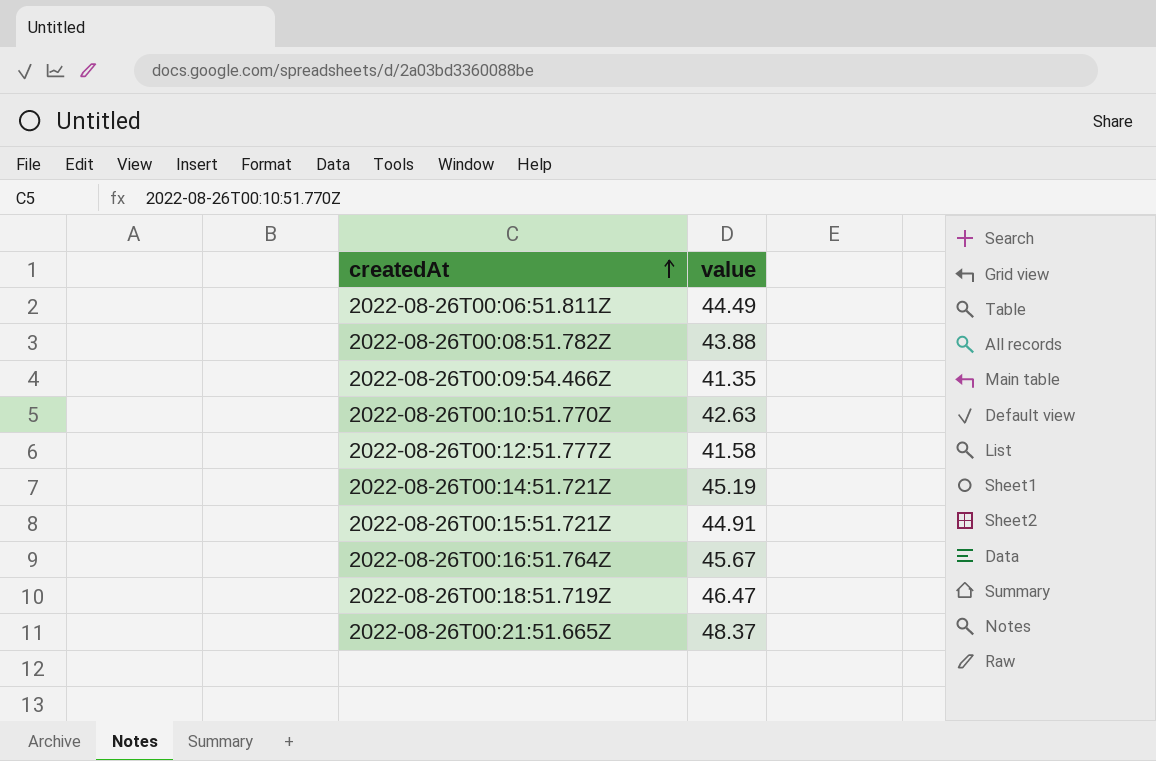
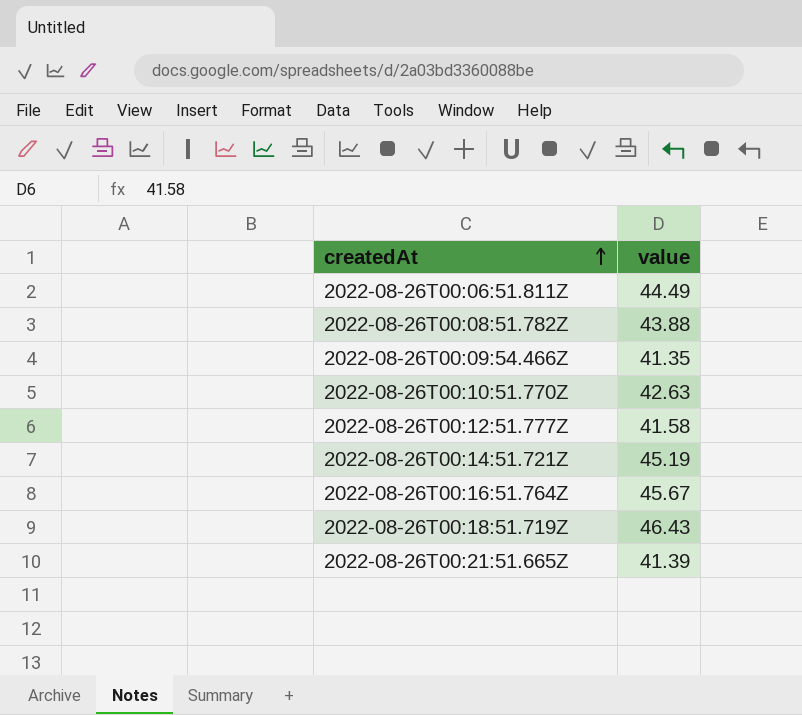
row 2022-08-26T00:15:51.721Z: 44.91 -> none
2022-08-26T00:18:51.719Z | value: 46.47 -> 46.43
2022-08-26T00:21:51.665Z | value: 48.37 -> 41.39

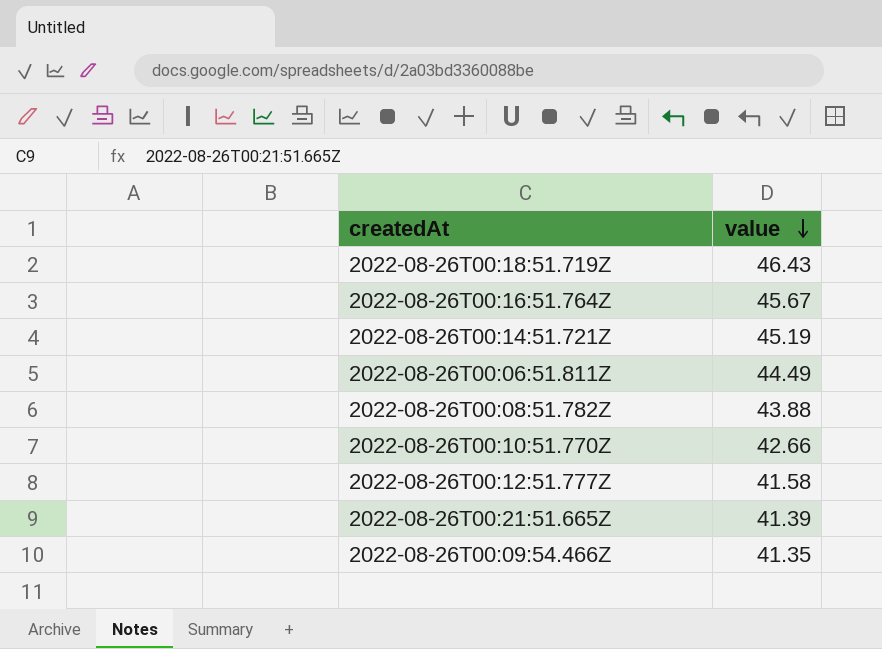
row order: createdAt ascending -> value descending
2022-08-26T00:10:51.770Z | value: 42.63 -> 42.66

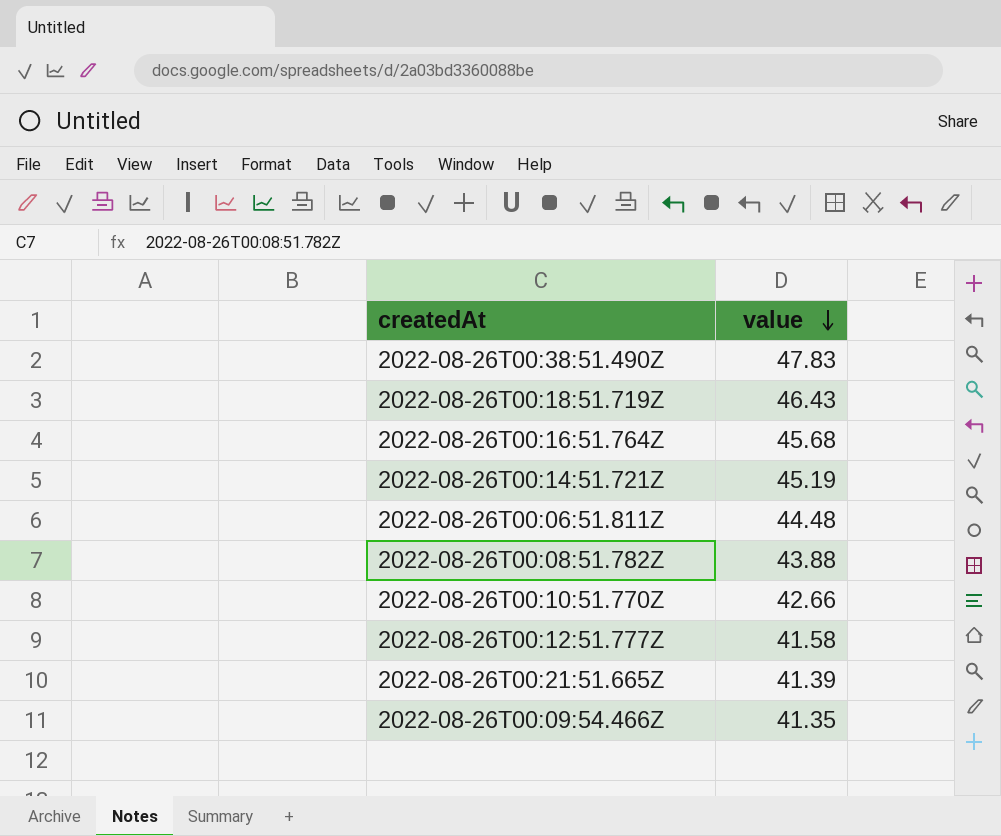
row 2022-08-26T00:38:51.490Z: none -> 47.83
2022-08-26T00:16:51.764Z | value: 45.67 -> 45.68
2022-08-26T00:06:51.811Z | value: 44.49 -> 44.48

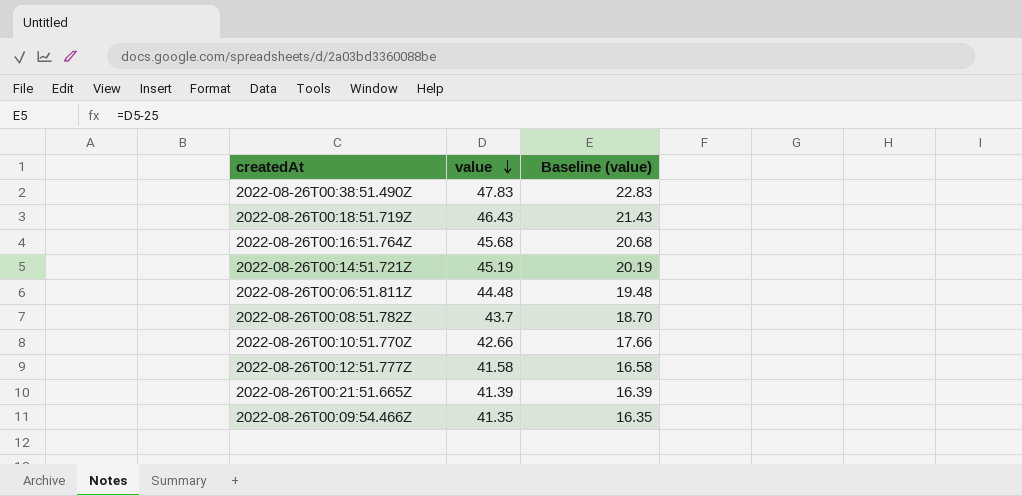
column Baseline (value) | formula: none -> [value] - 25
2022-08-26T00:08:51.782Z | value: 43.88 -> 43.7

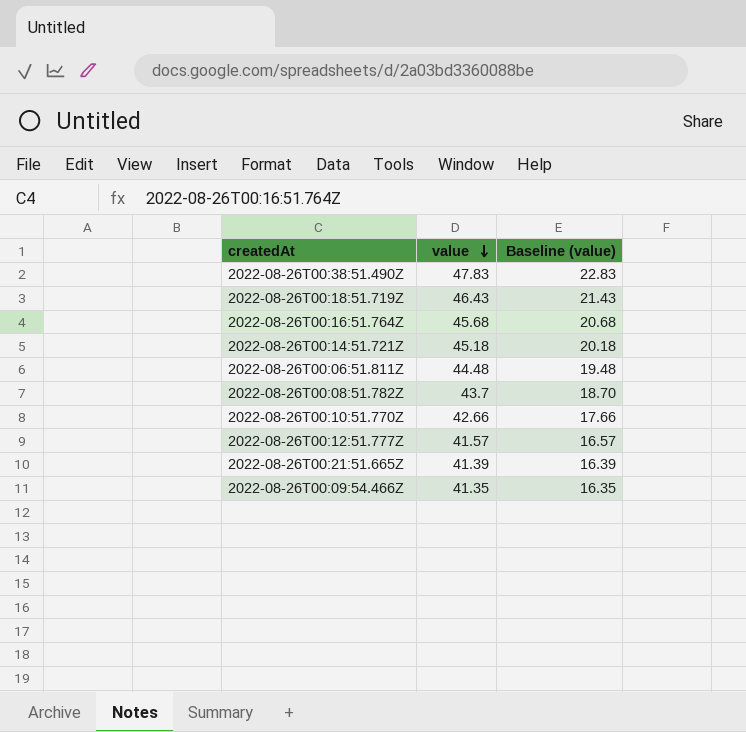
2022-08-26T00:14:51.721Z | value: 45.19 -> 45.18
2022-08-26T00:14:51.721Z | Baseline (value): 20.19 -> 20.18
2022-08-26T00:12:51.777Z | value: 41.58 -> 41.57
2022-08-26T00:12:51.777Z | Baseline (value): 16.58 -> 16.57

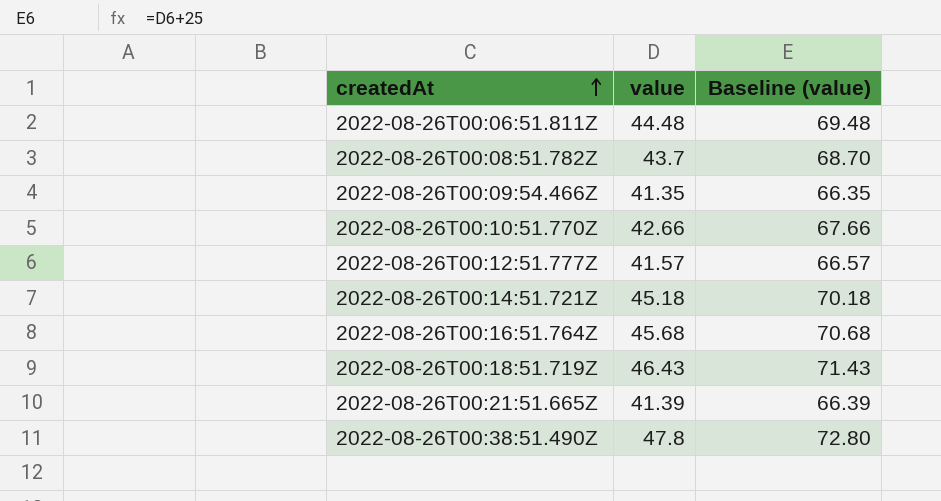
row order: value descending -> createdAt ascending
column Baseline (value) | formula: [value] - 25 -> [value] + 25
2022-08-26T00:38:51.490Z | value: 47.83 -> 47.8

